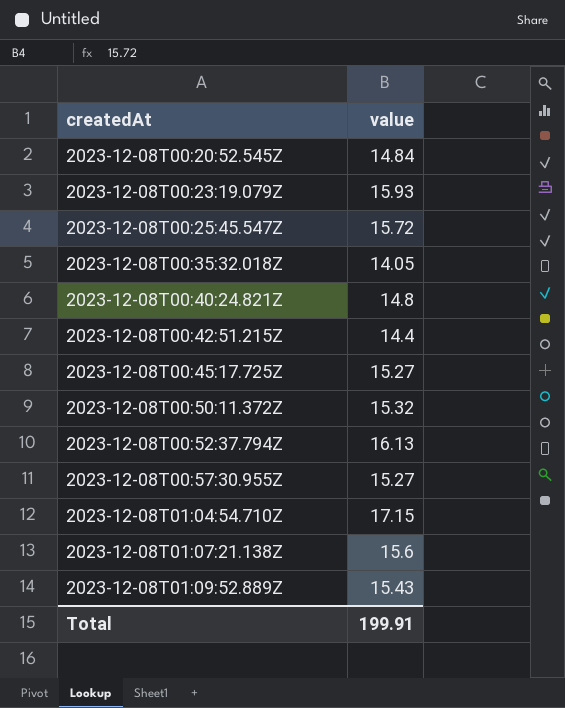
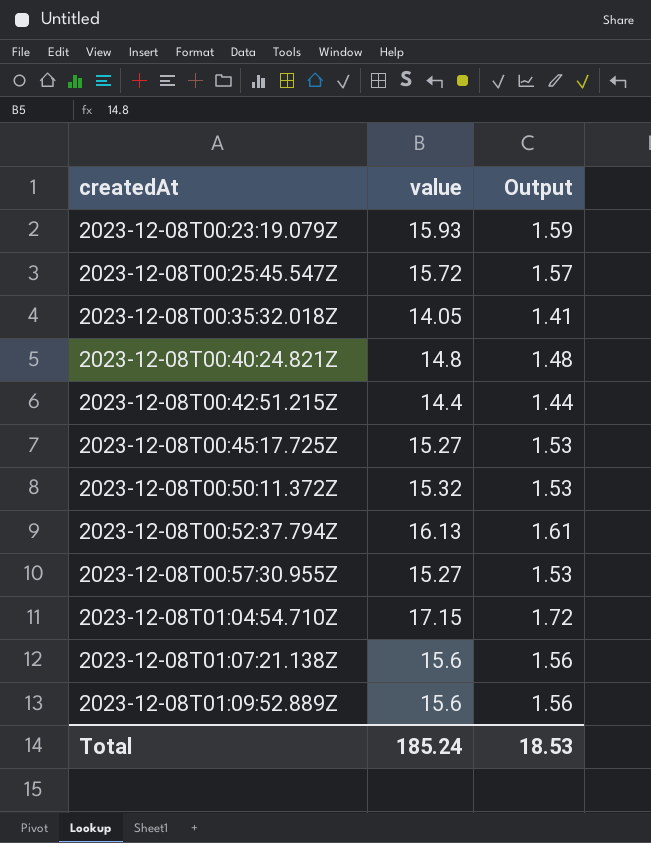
column Output | formula: none -> [value] * 0.1
row 2023-12-08T00:20:52.545Z: 14.84 -> none
2023-12-08T01:09:52.889Z | value: 15.43 -> 15.6
Total | value: 199.91 -> 185.24

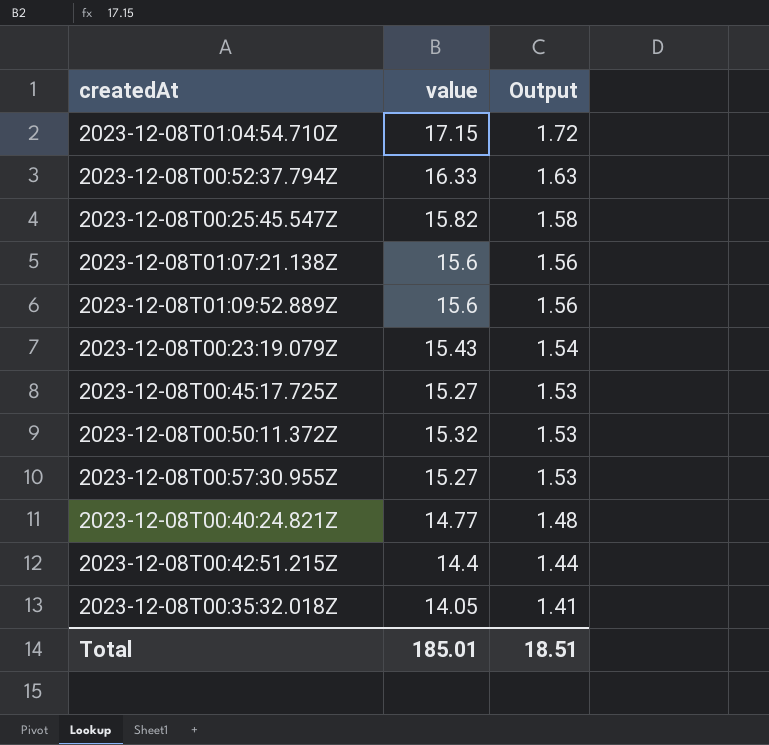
row order: createdAt ascending -> Output descending
2023-12-08T00:52:37.794Z | value: 16.13 -> 16.33
2023-12-08T00:52:37.794Z | Output: 1.61 -> 1.63
2023-12-08T00:25:45.547Z | value: 15.72 -> 15.82
2023-12-08T00:25:45.547Z | Output: 1.57 -> 1.58
2023-12-08T00:23:19.079Z | value: 15.93 -> 15.43
2023-12-08T00:23:19.079Z | Output: 1.59 -> 1.54
2023-12-08T00:40:24.821Z | value: 14.8 -> 14.77
Total | value: 185.24 -> 185.01
Total | Output: 18.53 -> 18.51

